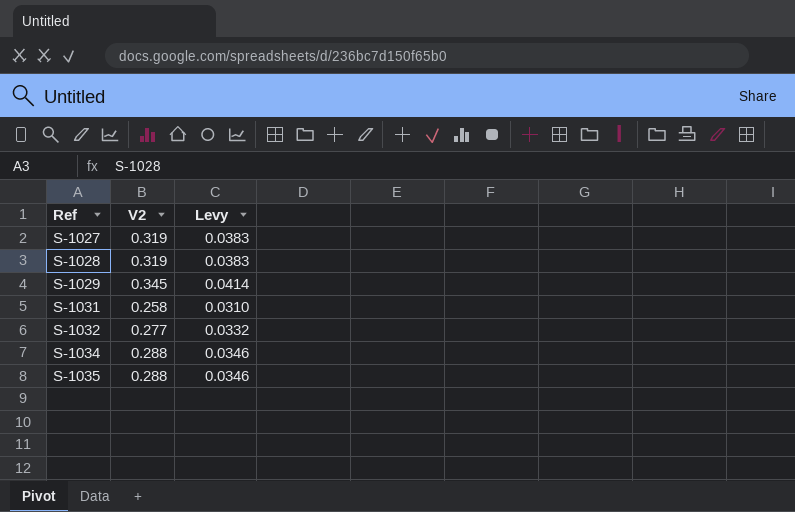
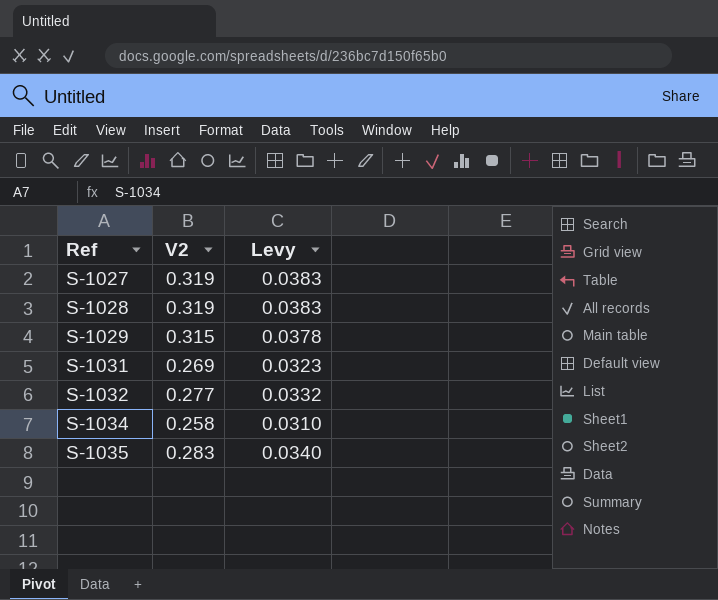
S-1029 | V2: 0.345 -> 0.315
S-1029 | Levy: 0.0414 -> 0.0378
S-1031 | V2: 0.258 -> 0.269
S-1031 | Levy: 0.0310 -> 0.0323
S-1034 | V2: 0.288 -> 0.258
S-1034 | Levy: 0.0346 -> 0.0310
S-1035 | V2: 0.288 -> 0.283
S-1035 | Levy: 0.0346 -> 0.0340

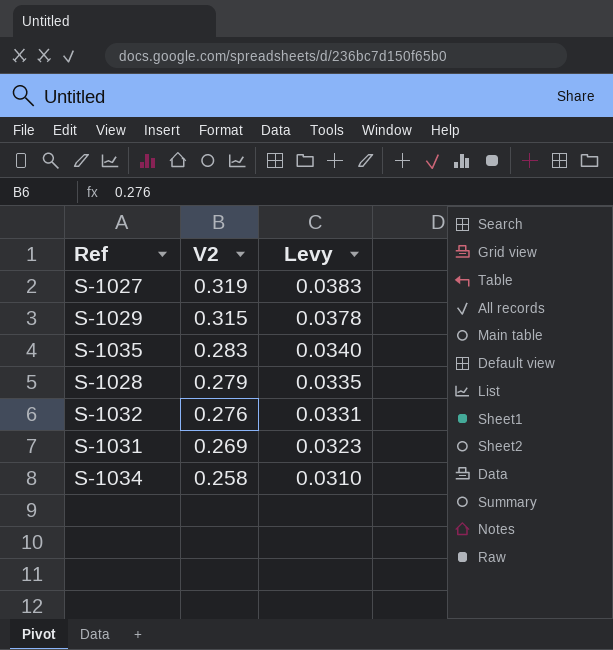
row order: Ref ascending -> V2 descending
S-1028 | V2: 0.319 -> 0.279
S-1028 | Levy: 0.0383 -> 0.0335
S-1032 | V2: 0.277 -> 0.276
S-1032 | Levy: 0.0332 -> 0.0331

